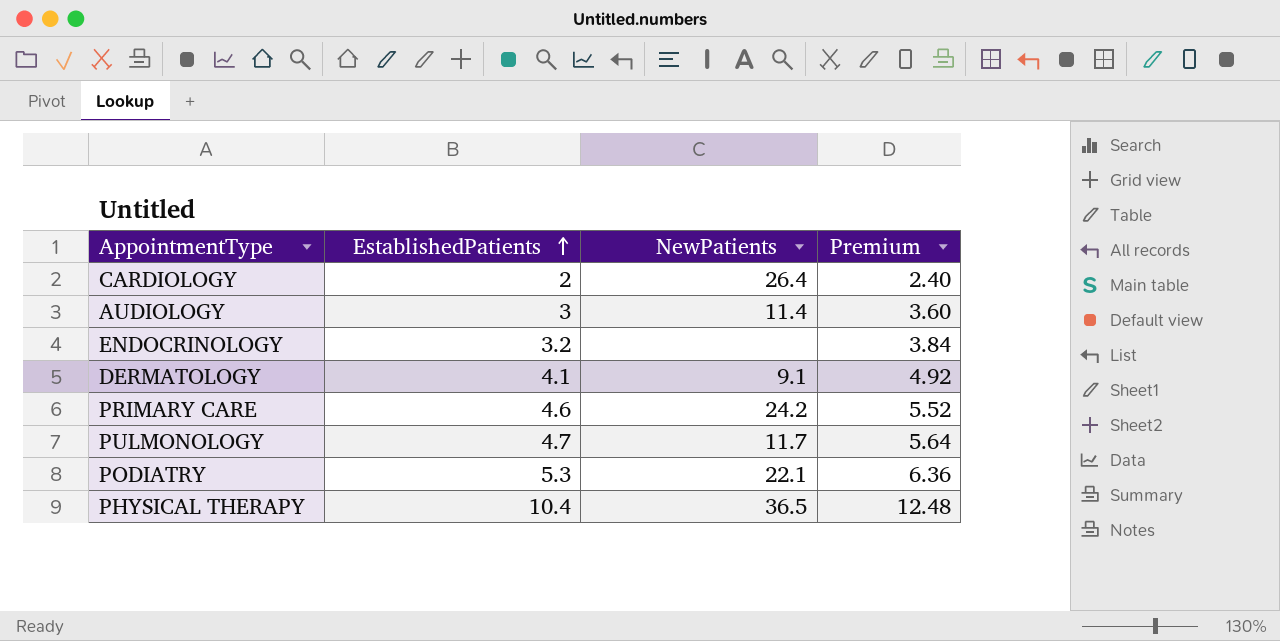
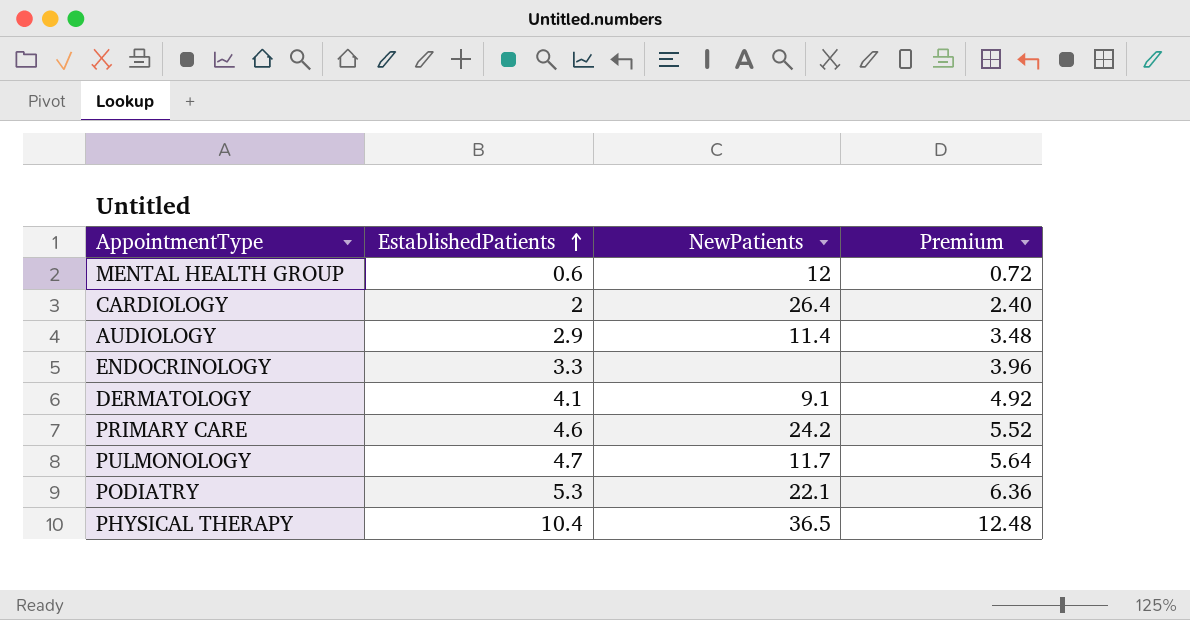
row MENTAL HEALTH GROUP: none -> 0.6 | 12 | 0.72
AUDIOLOGY | EstablishedPatients: 3 -> 2.9
AUDIOLOGY | Premium: 3.60 -> 3.48
ENDOCRINOLOGY | EstablishedPatients: 3.2 -> 3.3
ENDOCRINOLOGY | Premium: 3.84 -> 3.96

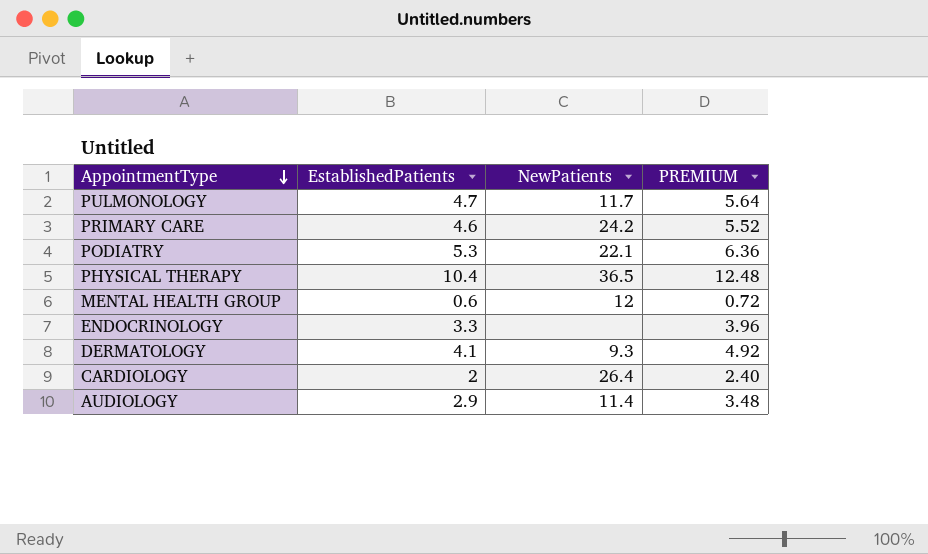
row order: EstablishedPatients ascending -> AppointmentType descending
column name: Premium -> PREMIUM
DERMATOLOGY | NewPatients: 9.1 -> 9.3

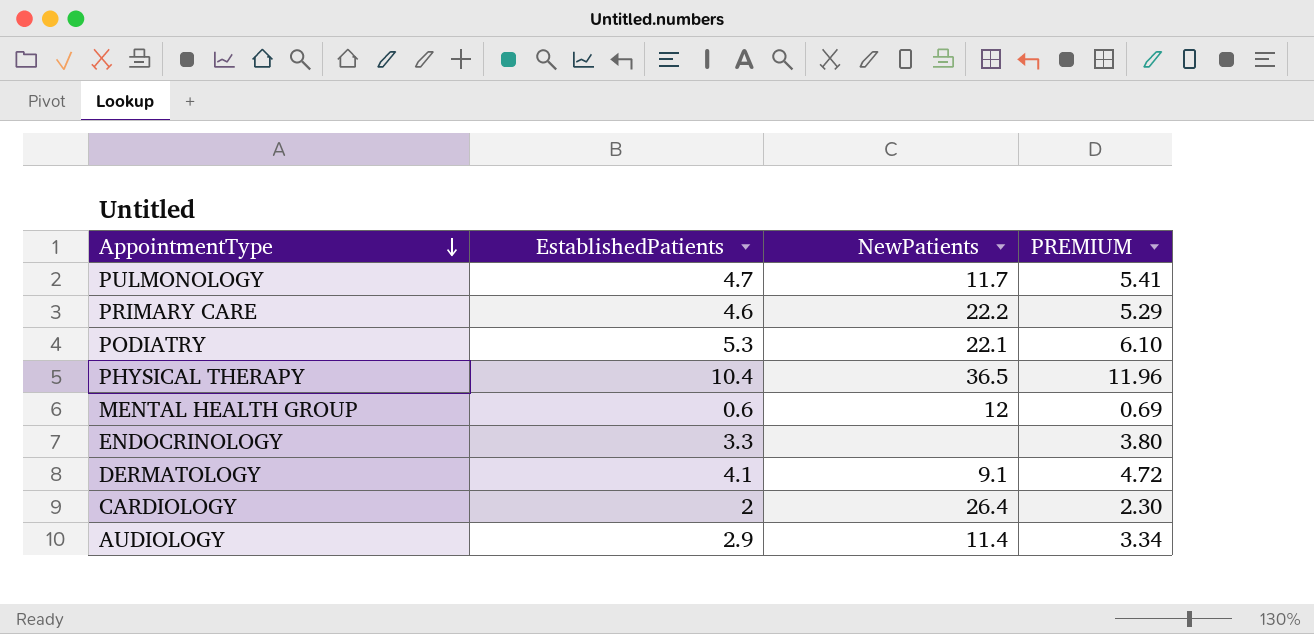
column PREMIUM | formula: [EstablishedPatients] * 1.2 -> [EstablishedPatients] * 1.15
PRIMARY CARE | NewPatients: 24.2 -> 22.2
DERMATOLOGY | NewPatients: 9.3 -> 9.1

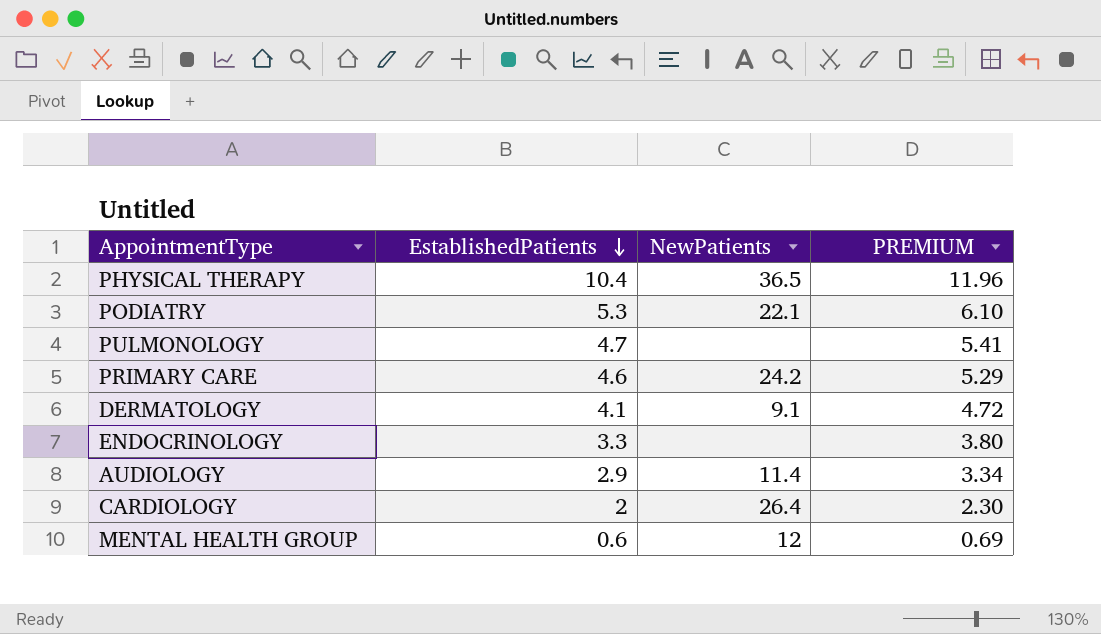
row order: AppointmentType descending -> EstablishedPatients descending
PULMONOLOGY | NewPatients: 11.7 -> none
PRIMARY CARE | NewPatients: 22.2 -> 24.2

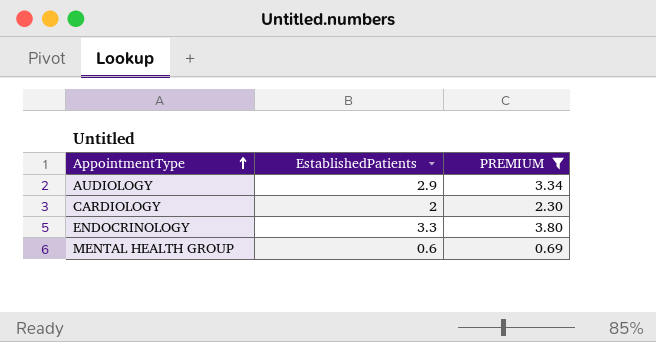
filter: none -> PREMIUM <= 3.80
row order: EstablishedPatients descending -> AppointmentType ascending
column NewPatients | position: 3 -> none

